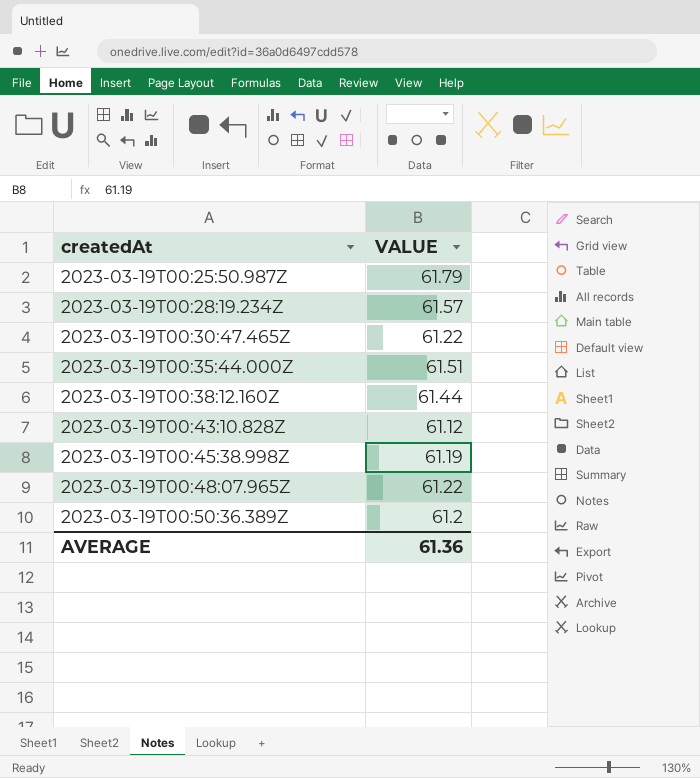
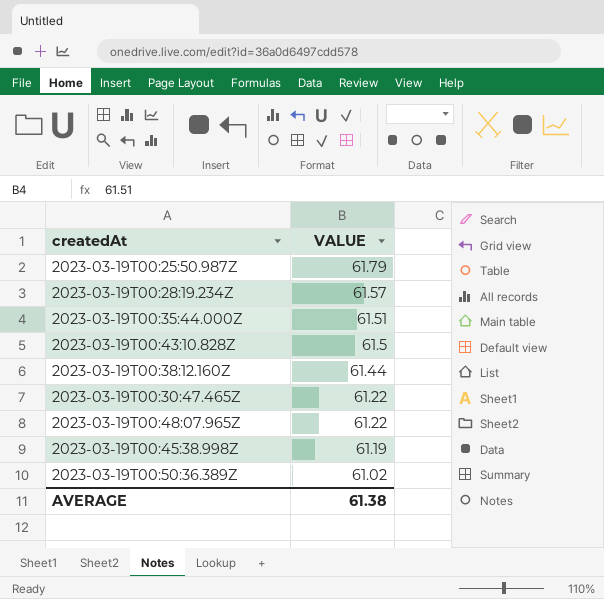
row order: createdAt ascending -> VALUE descending
2023-03-19T00:43:10.828Z | VALUE: 61.12 -> 61.5
2023-03-19T00:50:36.389Z | VALUE: 61.2 -> 61.02
AVERAGE | VALUE: 61.36 -> 61.38

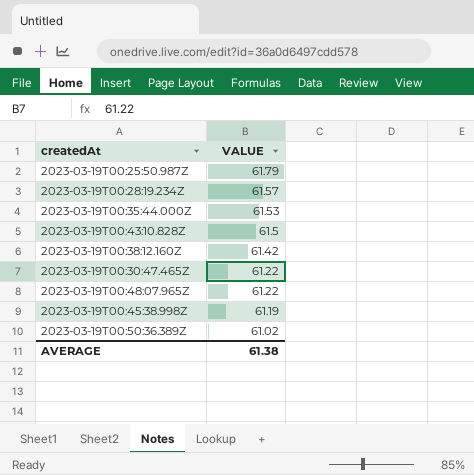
2023-03-19T00:35:44.000Z | VALUE: 61.51 -> 61.53
2023-03-19T00:38:12.160Z | VALUE: 61.44 -> 61.42

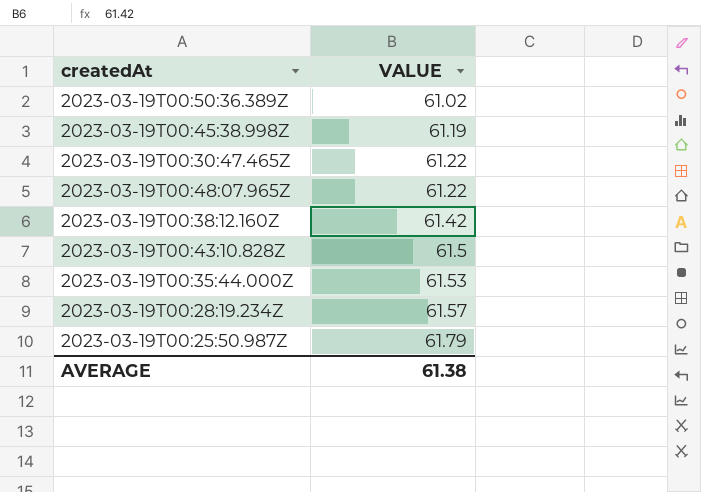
row order: VALUE descending -> VALUE ascending

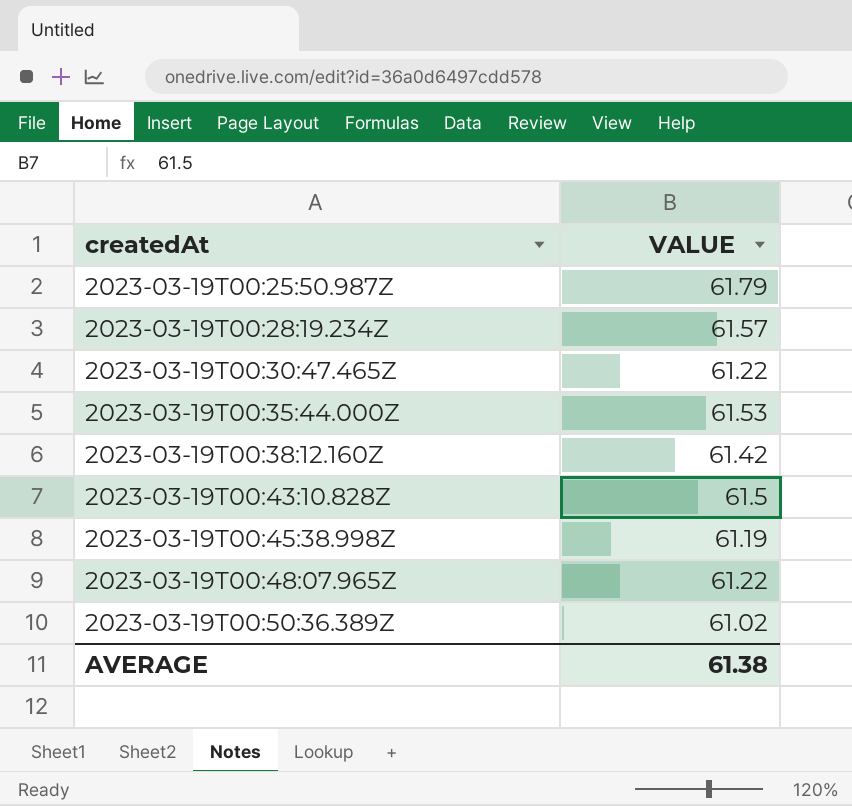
row order: VALUE ascending -> createdAt ascending

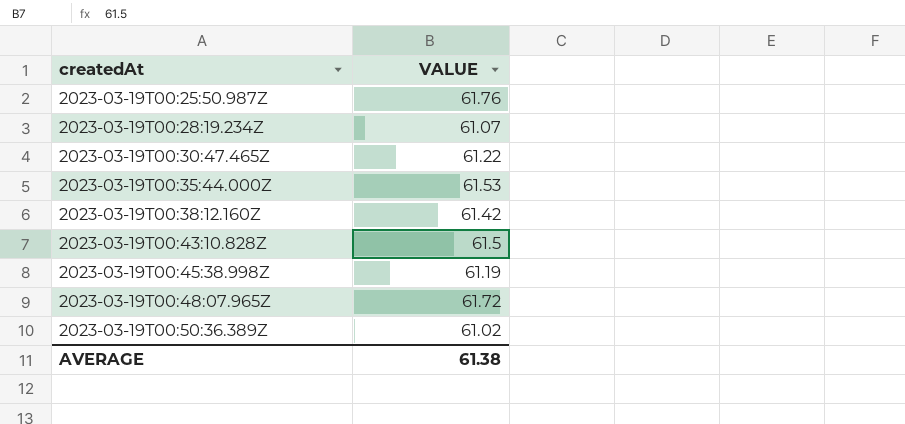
2023-03-19T00:25:50.987Z | VALUE: 61.79 -> 61.76
2023-03-19T00:28:19.234Z | VALUE: 61.57 -> 61.07
2023-03-19T00:48:07.965Z | VALUE: 61.22 -> 61.72

